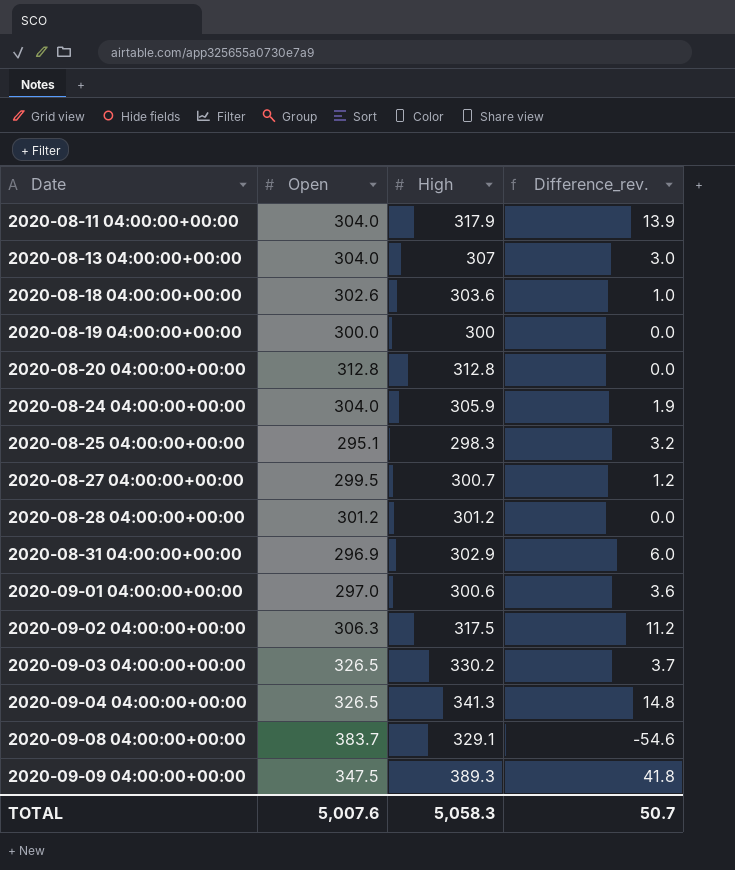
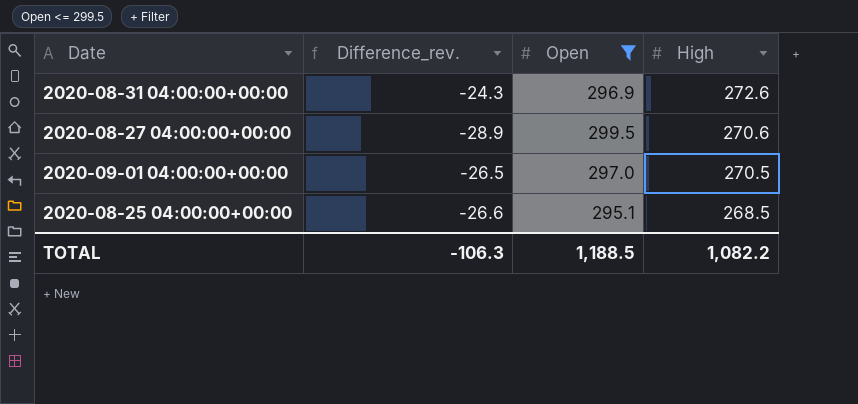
filter: none -> Open <= 299.5
row order: Date ascending -> High descending
column Difference_rev. | position: 4 -> 2
2020-08-31 04:00:00+00:00 | Difference_rev.: 6.0 -> -24.3
2020-08-31 04:00:00+00:00 | High: 302.9 -> 272.6
2020-08-27 04:00:00+00:00 | Difference_rev.: 1.2 -> -28.9
2020-08-27 04:00:00+00:00 | High: 300.7 -> 270.6
2020-09-01 04:00:00+00:00 | Difference_rev.: 3.6 -> -26.5
2020-09-01 04:00:00+00:00 | High: 300.6 -> 270.5
2020-08-25 04:00:00+00:00 | Difference_rev.: 3.2 -> -26.6
2020-08-25 04:00:00+00:00 | High: 298.3 -> 268.5
TOTAL | Difference_rev.: 50.7 -> -106.3
TOTAL | Open: 5,007.6 -> 1,188.5
TOTAL | High: 5,058.3 -> 1,082.2

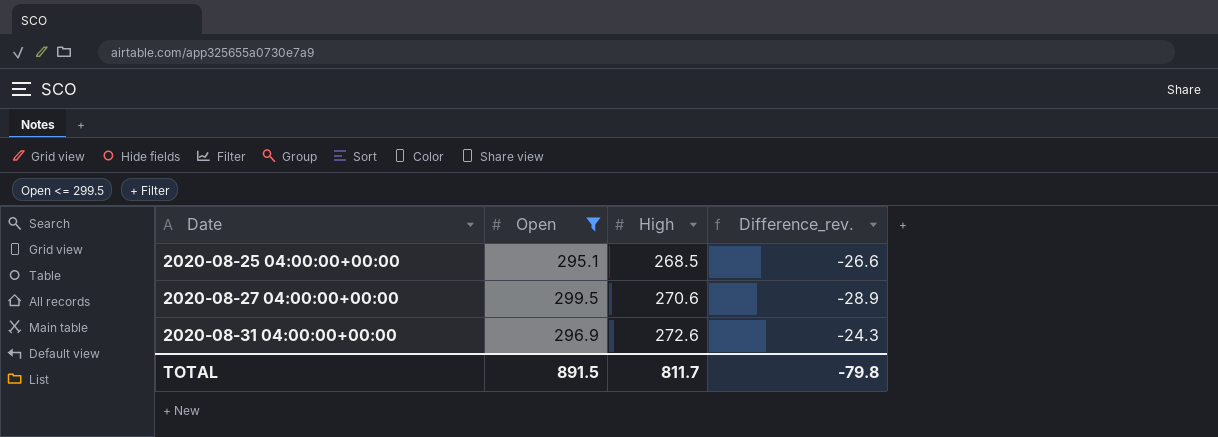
row order: High descending -> Date ascending
column Difference_rev. | position: 2 -> 4
row 2020-09-01 04:00:00+00:00: -26.5 | 297.0 | 270.5 -> none
TOTAL | Open: 1,188.5 -> 891.5
TOTAL | High: 1,082.2 -> 811.7
TOTAL | Difference_rev.: -106.3 -> -79.8

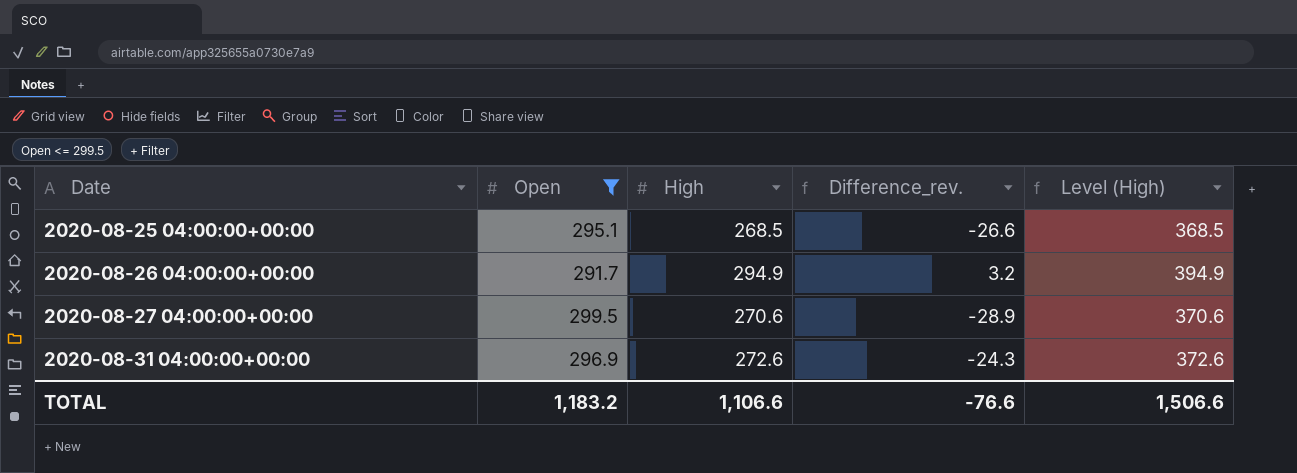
column Level (High) | formula: none -> [High] + 100
row 2020-08-26 04:00:00+00:00: none -> 291.7 | 294.9 | 3.2 | 394.9
TOTAL | Open: 891.5 -> 1,183.2
TOTAL | High: 811.7 -> 1,106.6
TOTAL | Difference_rev.: -79.8 -> -76.6

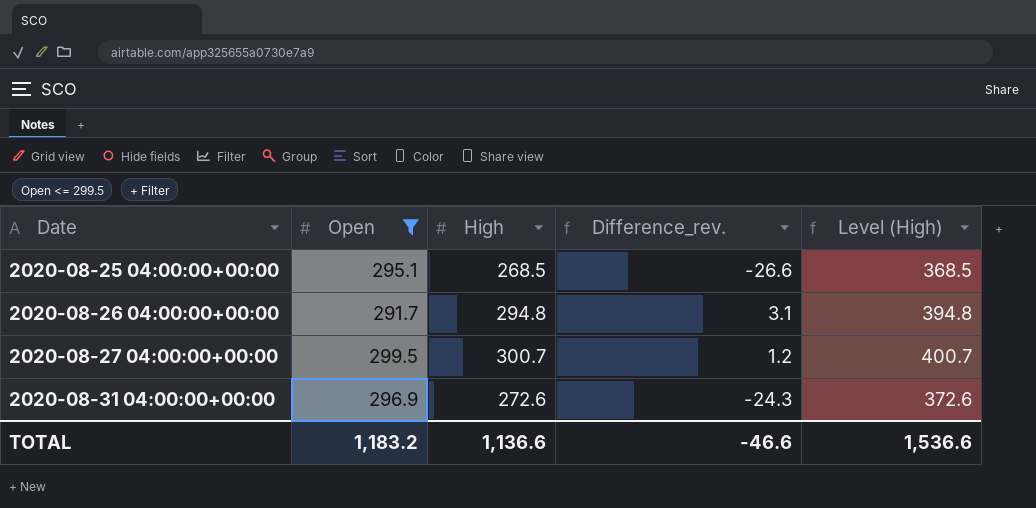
2020-08-26 04:00:00+00:00 | High: 294.9 -> 294.8
2020-08-26 04:00:00+00:00 | Difference_rev.: 3.2 -> 3.1
2020-08-26 04:00:00+00:00 | Level (High): 394.9 -> 394.8
2020-08-27 04:00:00+00:00 | High: 270.6 -> 300.7
2020-08-27 04:00:00+00:00 | Difference_rev.: -28.9 -> 1.2
2020-08-27 04:00:00+00:00 | Level (High): 370.6 -> 400.7
TOTAL | High: 1,106.6 -> 1,136.6
TOTAL | Difference_rev.: -76.6 -> -46.6
TOTAL | Level (High): 1,506.6 -> 1,536.6

